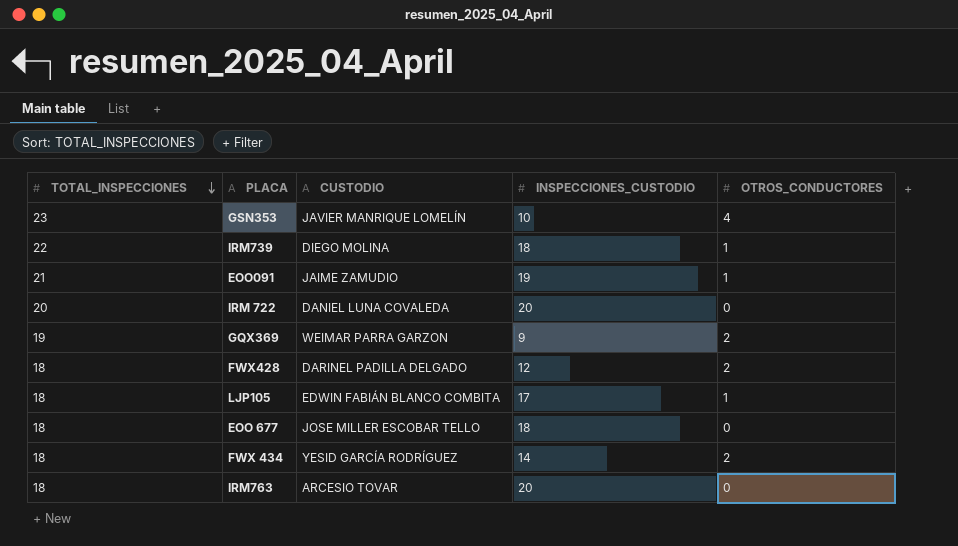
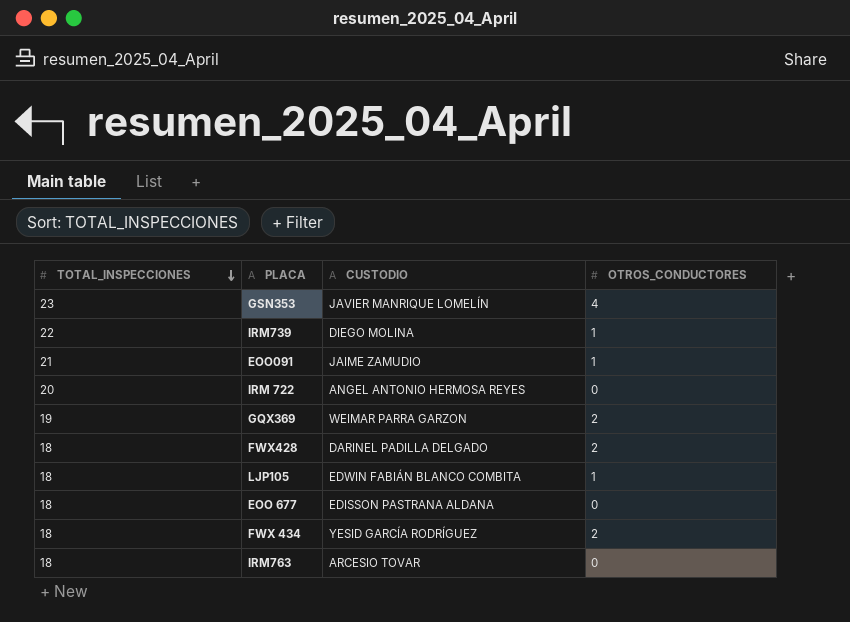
column INSPECCIONES_CUSTODIO | position: 4 -> none
IRM 722 | CUSTODIO: DANIEL LUNA COVALEDA -> ANGEL ANTONIO HERMOSA REYES
EOO 677 | CUSTODIO: JOSE MILLER ESCOBAR TELLO -> EDISSON PASTRANA ALDANA

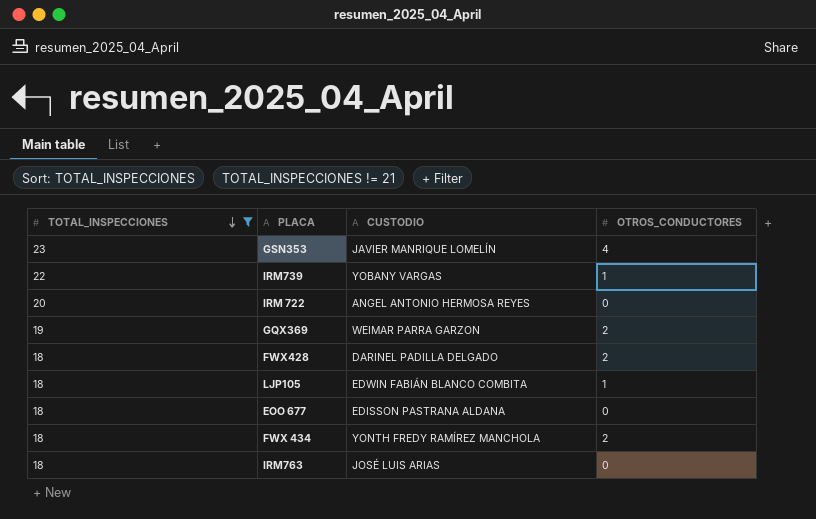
filter: none -> TOTAL_INSPECCIONES != 21
IRM739 | CUSTODIO: DIEGO MOLINA -> YOBANY VARGAS
FWX 434 | CUSTODIO: YESID GARCÍA RODRÍGUEZ -> YONTH FREDY RAMÍREZ MANCHOLA
IRM763 | CUSTODIO: ARCESIO TOVAR -> JOSÉ LUIS ARIAS

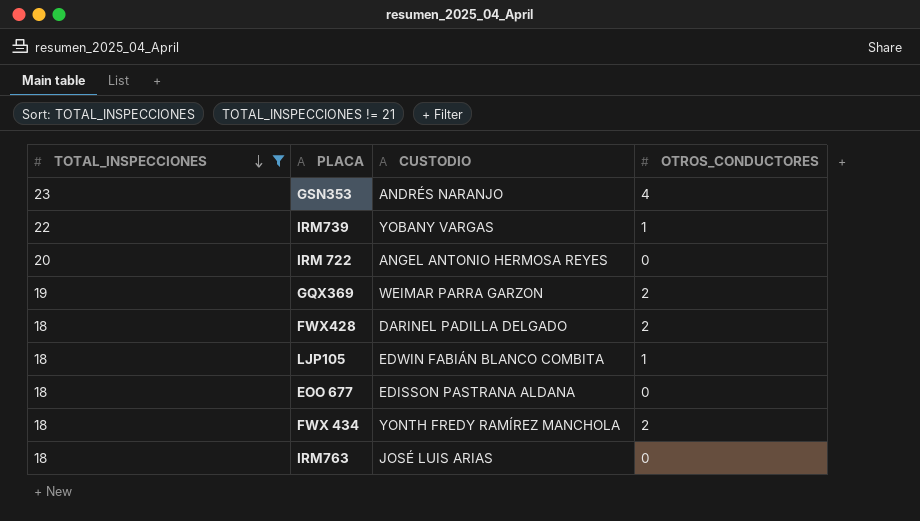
GSN353 | CUSTODIO: JAVIER MANRIQUE LOMELÍN -> ANDRÉS NARANJO

